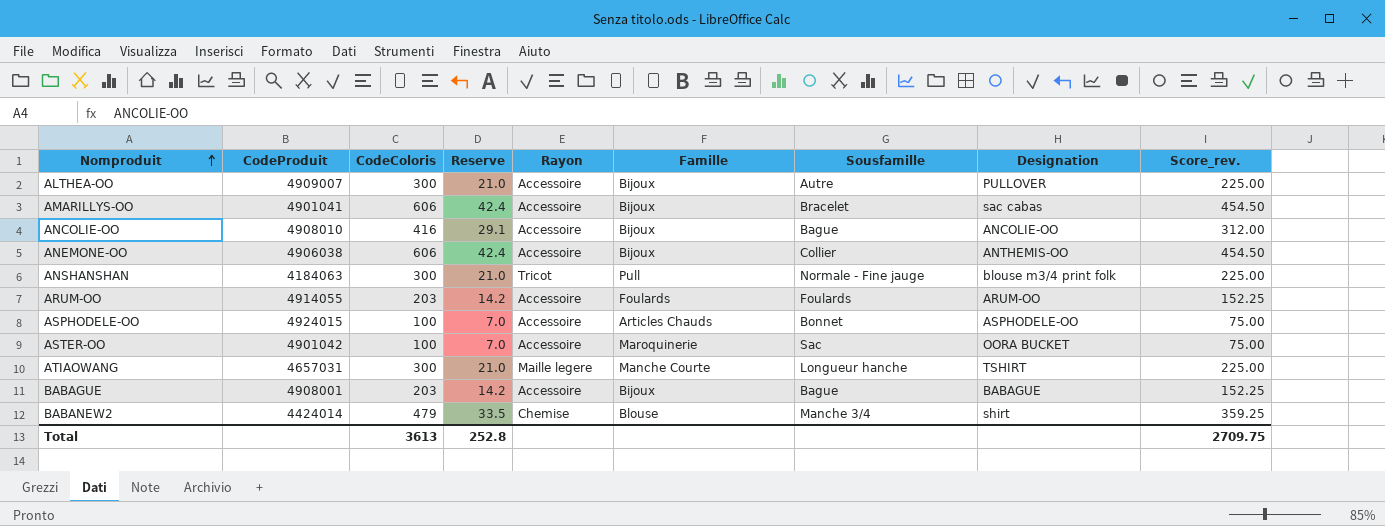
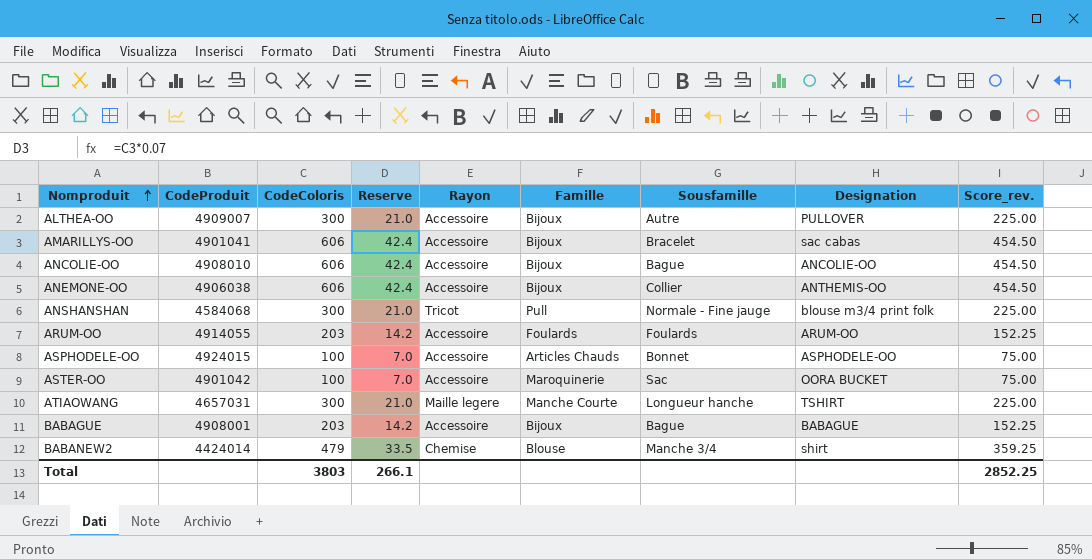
ANCOLIE-OO | CodeColoris: 416 -> 606
ANCOLIE-OO | Reserve: 29.1 -> 42.4
ANCOLIE-OO | Score_rev.: 312.00 -> 454.50
ANSHANSHAN | CodeProduit: 4184063 -> 4584068
Total | CodeColoris: 3613 -> 3803
Total | Reserve: 252.8 -> 266.1
Total | Score_rev.: 2709.75 -> 2852.25

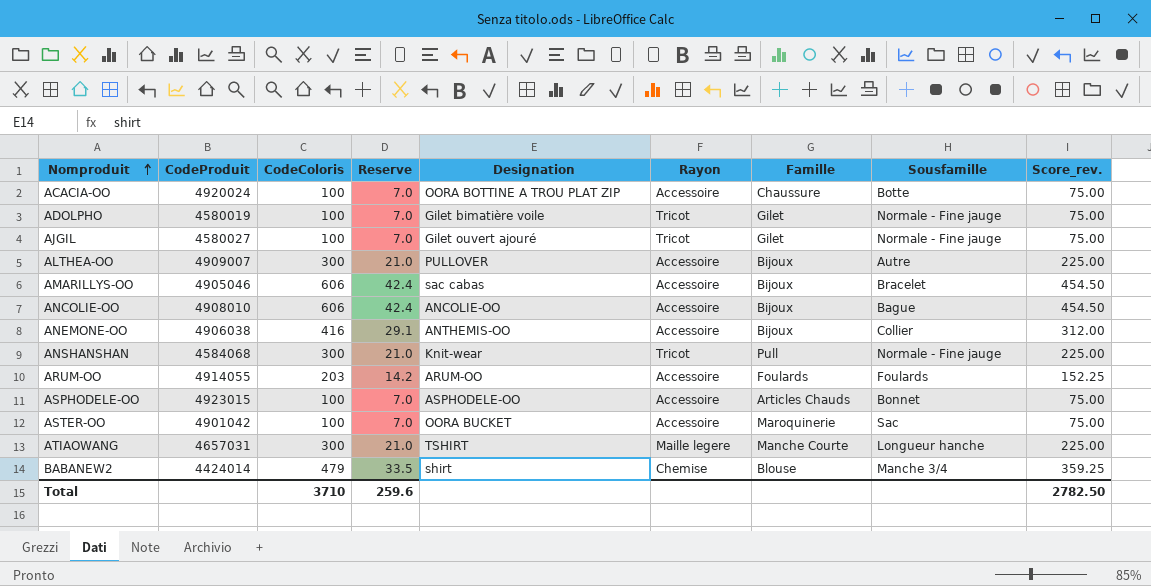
column Designation | position: 8 -> 5
row BABAGUE: 4908001 | 203 | 14.2 | Accessoire | Bijoux | Bague | BABAGUE | 152.25 -> none
row ACACIA-OO: none -> 4920024 | 100 | 7.0 | OORA BOTTINE A TROU PLAT ZIP | Accessoire | Chaussure | Botte | 75.00
row ADOLPHO: none -> 4580019 | 100 | 7.0 | Gilet bimatière voile | Tricot | Gilet | Normale - Fine jauge | 75.00
row AJGIL: none -> 4580027 | 100 | 7.0 | Gilet ouvert ajouré | Tricot | Gilet | Normale - Fine jauge | 75.00
AMARILLYS-OO | CodeProduit: 4901041 -> 4905046
ANEMONE-OO | CodeColoris: 606 -> 416
ANEMONE-OO | Reserve: 42.4 -> 29.1
ANEMONE-OO | Score_rev.: 454.50 -> 312.00
ANSHANSHAN | Designation: blouse m3/4 print folk -> Knit-wear
ASPHODELE-OO | CodeProduit: 4924015 -> 4923015
Total | CodeColoris: 3803 -> 3710
Total | Reserve: 266.1 -> 259.6
Total | Score_rev.: 2852.25 -> 2782.50

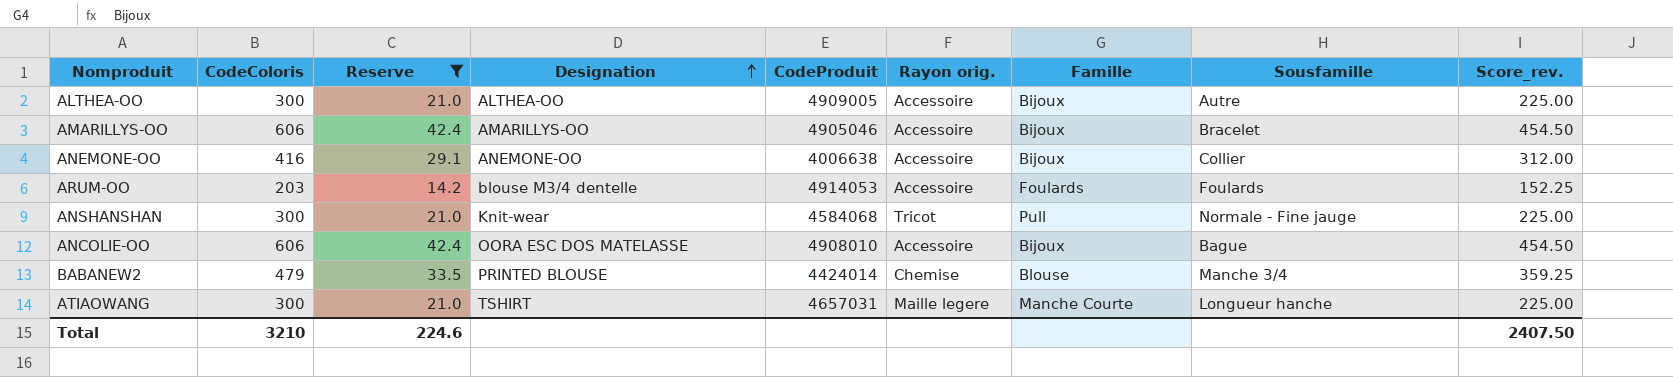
filter: none -> Reserve != 7.0
row order: Nomproduit ascending -> Designation ascending
column CodeProduit | position: 2 -> 5
column name: Rayon -> Rayon orig.
ALTHEA-OO | Designation: PULLOVER -> ALTHEA-OO
ALTHEA-OO | CodeProduit: 4909007 -> 4909005
AMARILLYS-OO | Designation: sac cabas -> AMARILLYS-OO
ANEMONE-OO | Designation: ANTHEMIS-OO -> ANEMONE-OO
ANEMONE-OO | CodeProduit: 4906038 -> 4006638
ARUM-OO | Designation: ARUM-OO -> blouse M3/4 dentelle
ARUM-OO | CodeProduit: 4914055 -> 4914053
ANCOLIE-OO | Designation: ANCOLIE-OO -> OORA ESC DOS MATELASSE
BABANEW2 | Designation: shirt -> PRINTED BLOUSE
Total | CodeColoris: 3710 -> 3210
Total | Reserve: 259.6 -> 224.6
Total | Score_rev.: 2782.50 -> 2407.50

